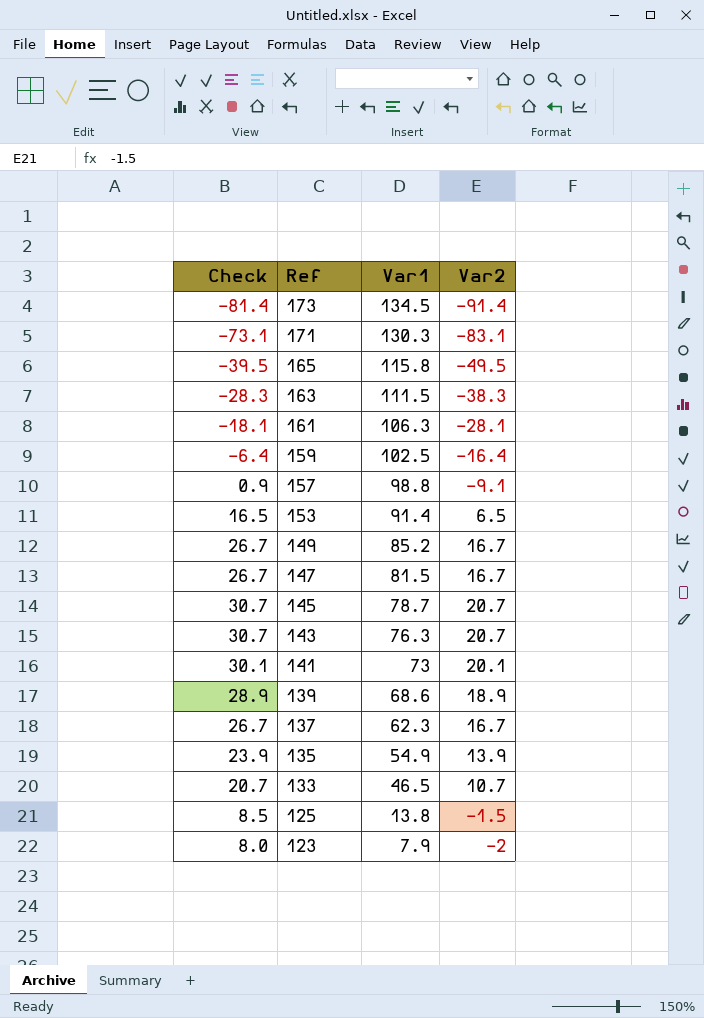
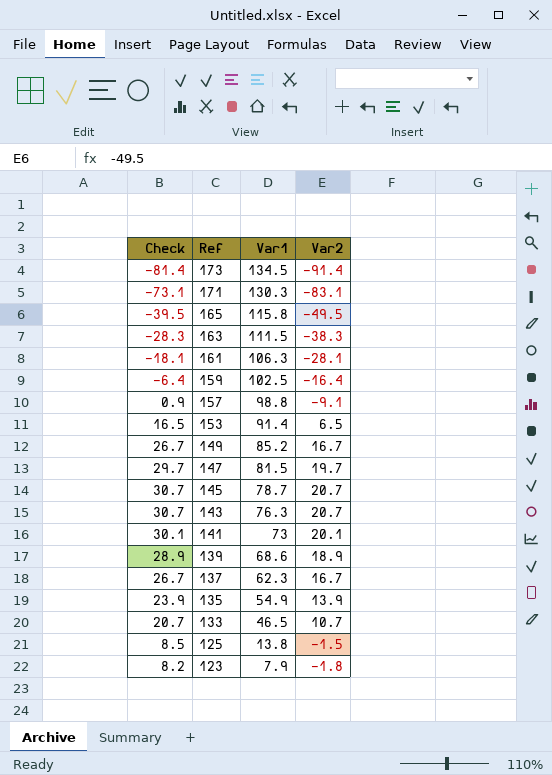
147 | Check: 26.7 -> 29.7
147 | Var2: 16.7 -> 19.7
123 | Check: 8.0 -> 8.2
123 | Var2: -2 -> -1.8

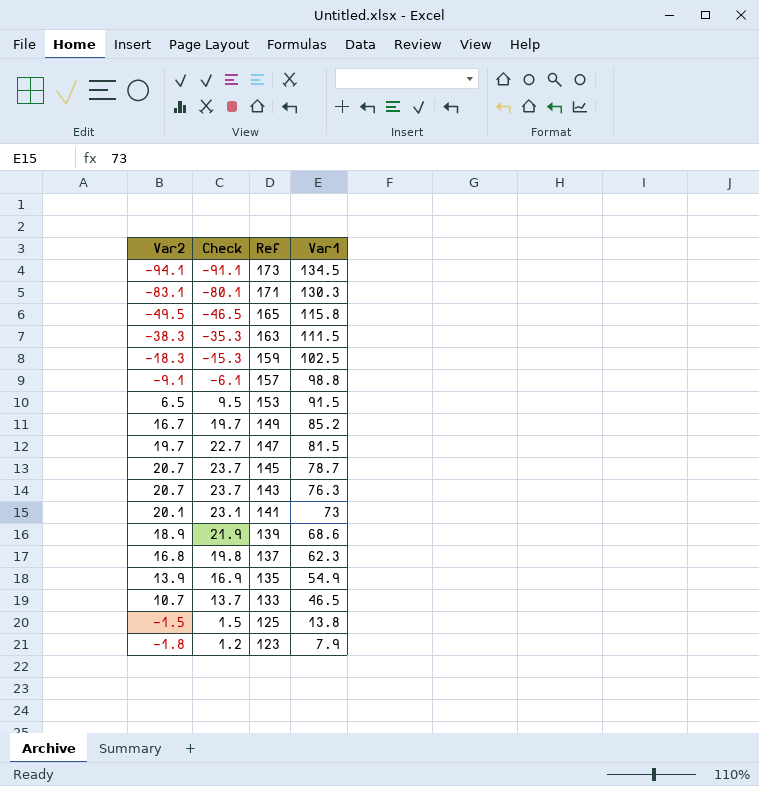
column Var2 | position: 4 -> 1
column Check | formula: [Var2] + 10 -> [Var2] + 3
row 161: -18.1 | 106.3 | -28.1 -> none
173 | Var2: -91.4 -> -94.1
159 | Var2: -16.4 -> -18.3
153 | Var1: 91.4 -> 91.5
137 | Var2: 16.7 -> 16.8

